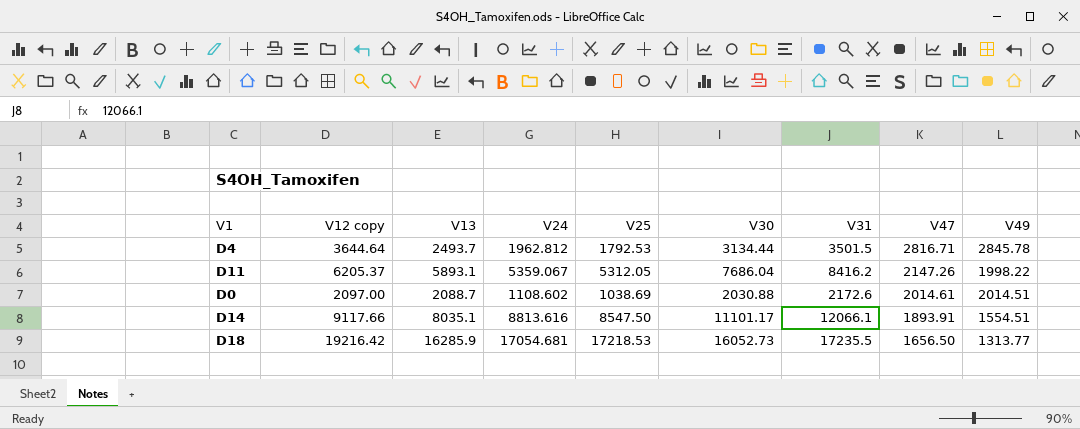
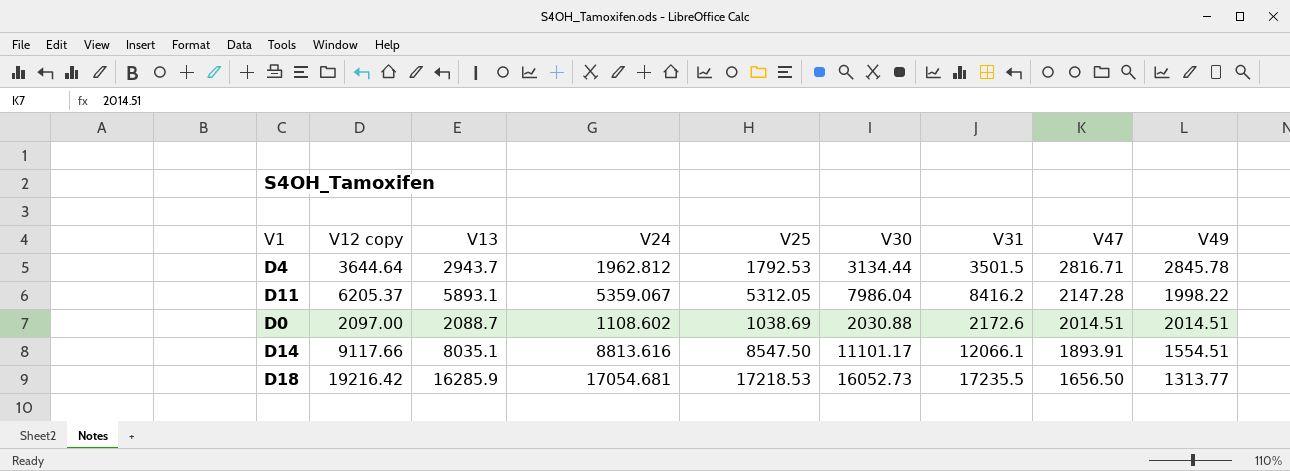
D4 | V13: 2493.7 -> 2943.7
D11 | V30: 7686.04 -> 7986.04
D11 | V47: 2147.26 -> 2147.28
D0 | V47: 2014.61 -> 2014.51

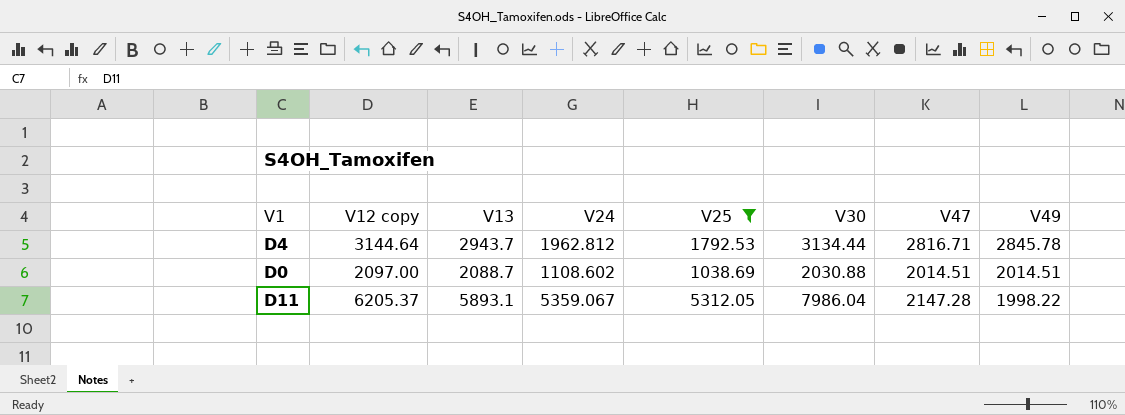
filter: none -> V25 <= 5312.05
row order: V47 descending -> V49 descending
column V31 | position: 7 -> none
D4 | V12 copy: 3644.64 -> 3144.64

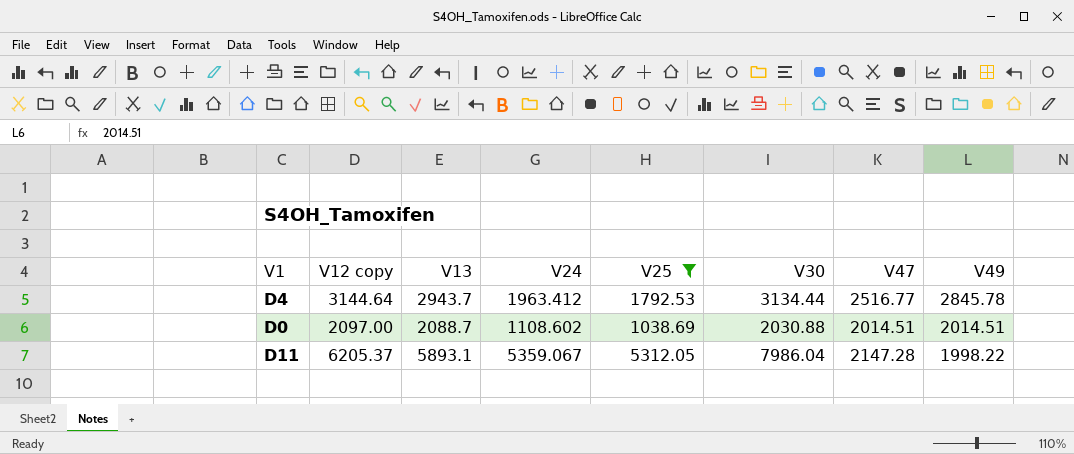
D4 | V24: 1962.812 -> 1963.412
D4 | V47: 2816.71 -> 2516.77

